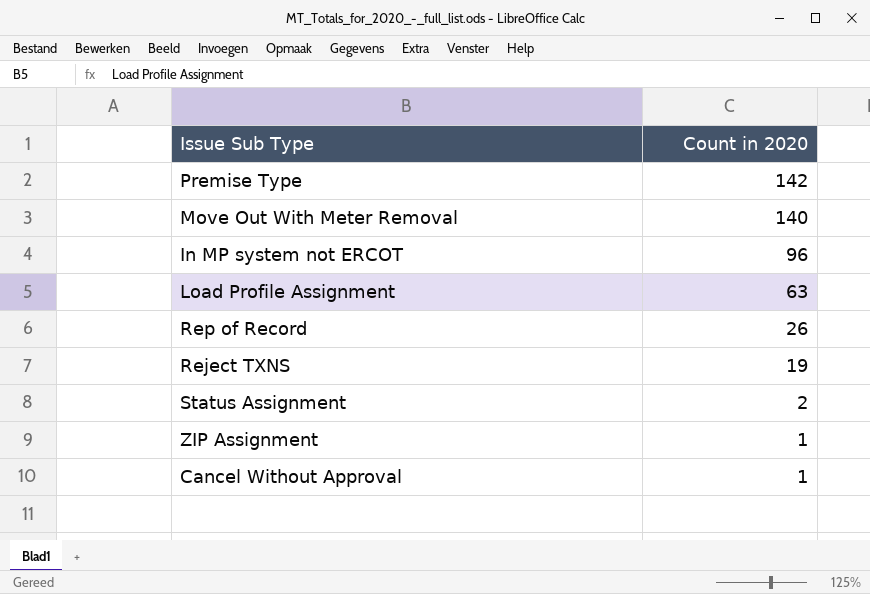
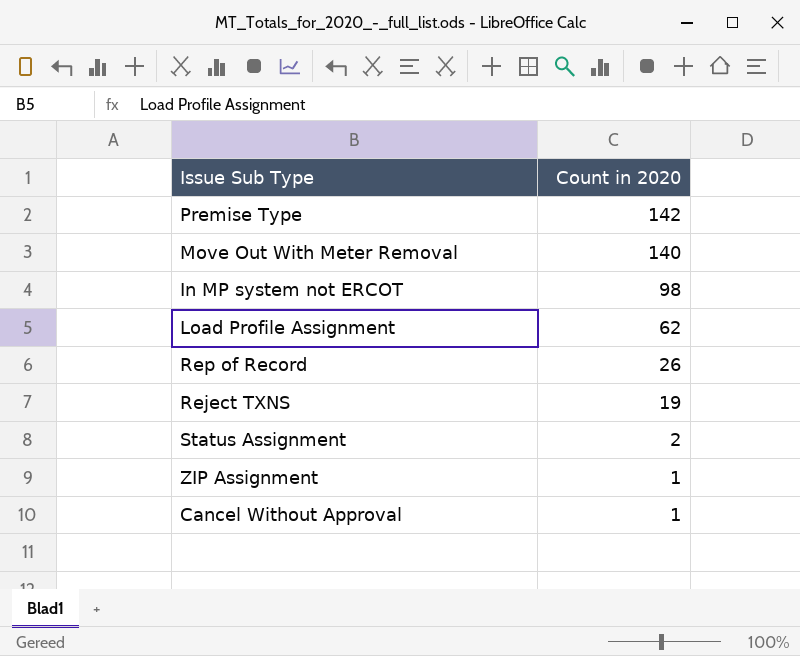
In MP system not ERCOT | Count in 2020: 96 -> 98
Load Profile Assignment | Count in 2020: 63 -> 62

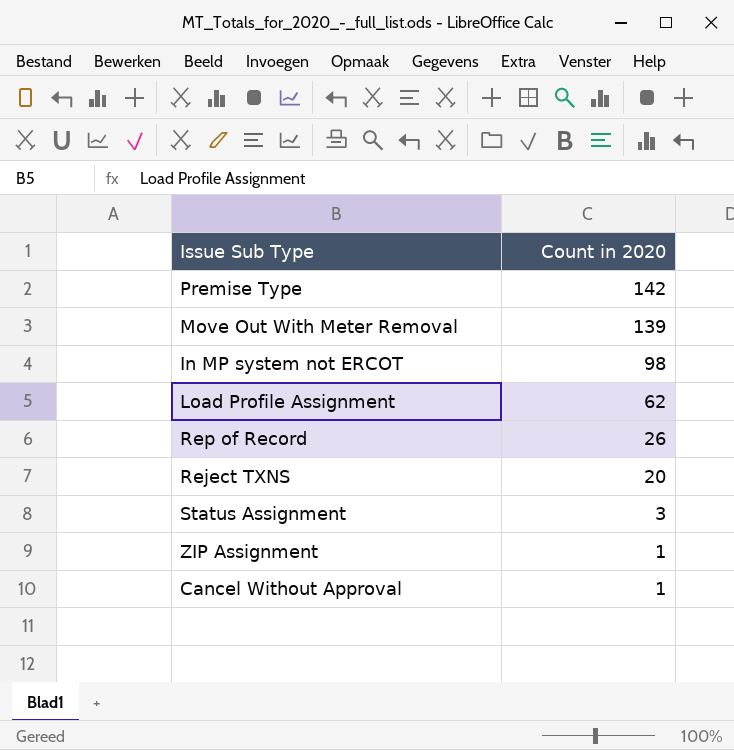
Move Out With Meter Removal | Count in 2020: 140 -> 139
Reject TXNS | Count in 2020: 19 -> 20
Status Assignment | Count in 2020: 2 -> 3

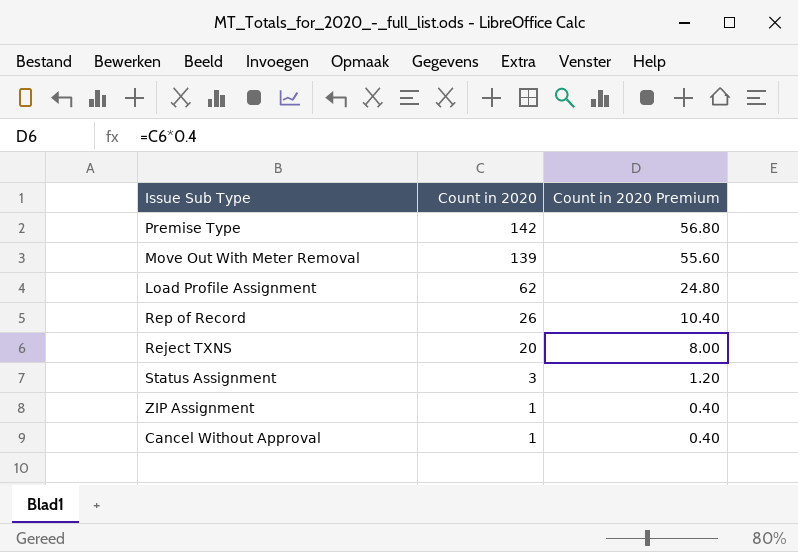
column Count in 2020 Premium | formula: none -> [Count in 2020] * 0.4
row In MP system not ERCOT: 98 -> none

